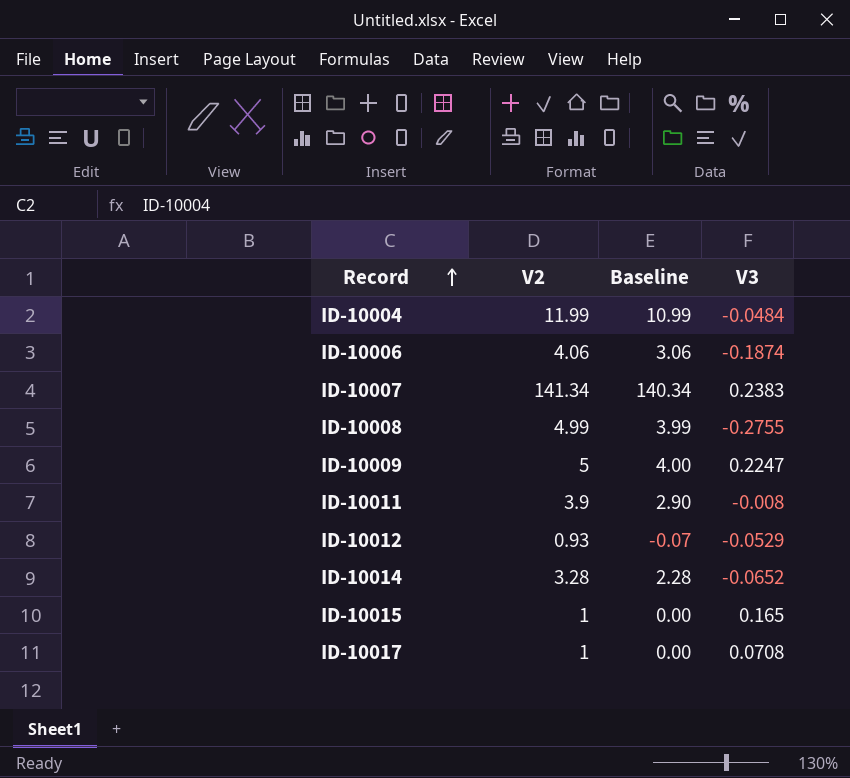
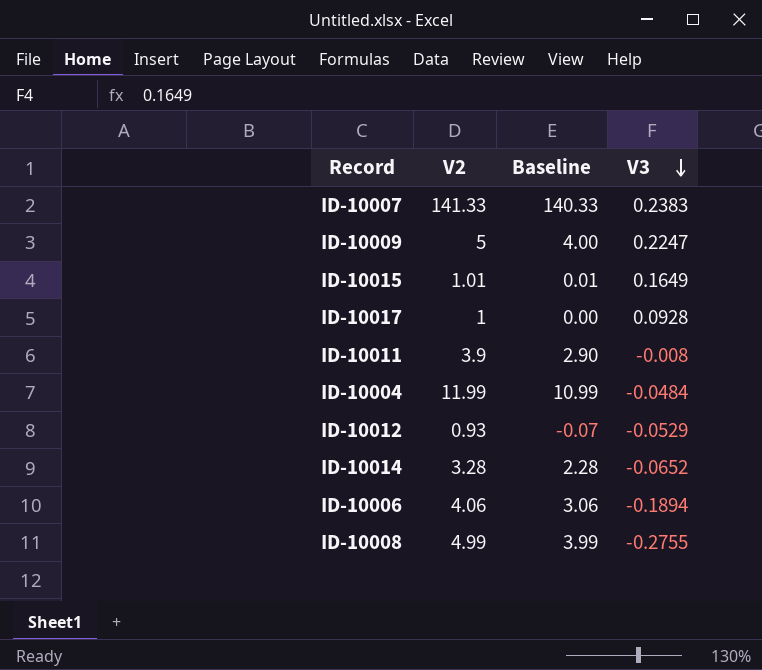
row order: Record ascending -> V3 descending
ID-10007 | V2: 141.34 -> 141.33
ID-10007 | Baseline: 140.34 -> 140.33
ID-10015 | V2: 1 -> 1.01
ID-10015 | Baseline: 0.00 -> 0.01
ID-10015 | V3: 0.165 -> 0.1649
ID-10017 | V3: 0.0708 -> 0.0928
ID-10006 | V3: -0.1874 -> -0.1894

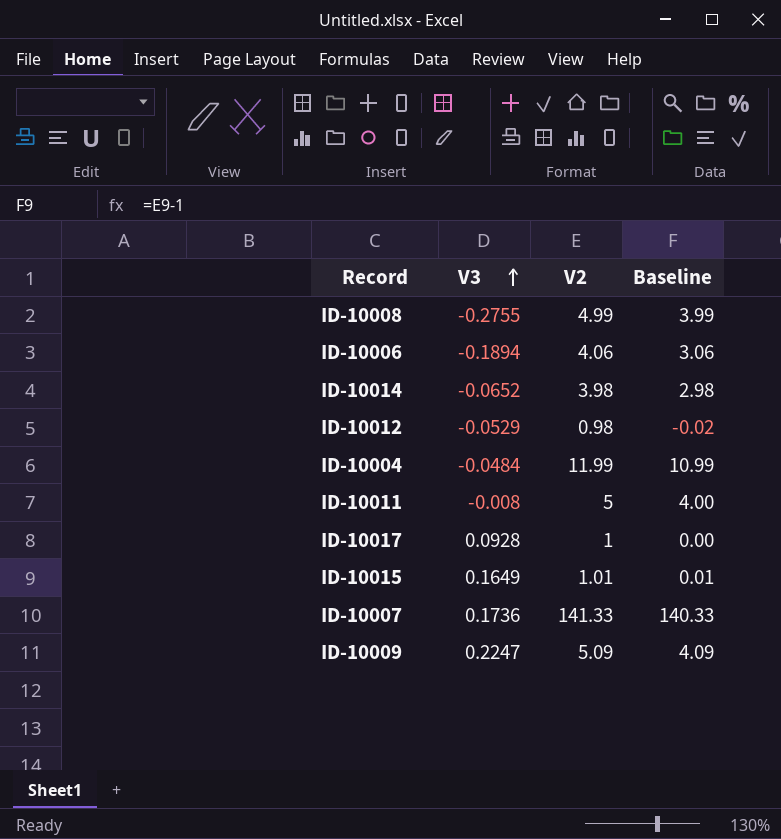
row order: V3 descending -> V3 ascending
column V3 | position: 4 -> 2
ID-10014 | V2: 3.28 -> 3.98
ID-10014 | Baseline: 2.28 -> 2.98
ID-10012 | V2: 0.93 -> 0.98
ID-10012 | Baseline: -0.07 -> -0.02
ID-10011 | V2: 3.9 -> 5
ID-10011 | Baseline: 2.90 -> 4.00
ID-10007 | V3: 0.2383 -> 0.1736
ID-10009 | V2: 5 -> 5.09
ID-10009 | Baseline: 4.00 -> 4.09

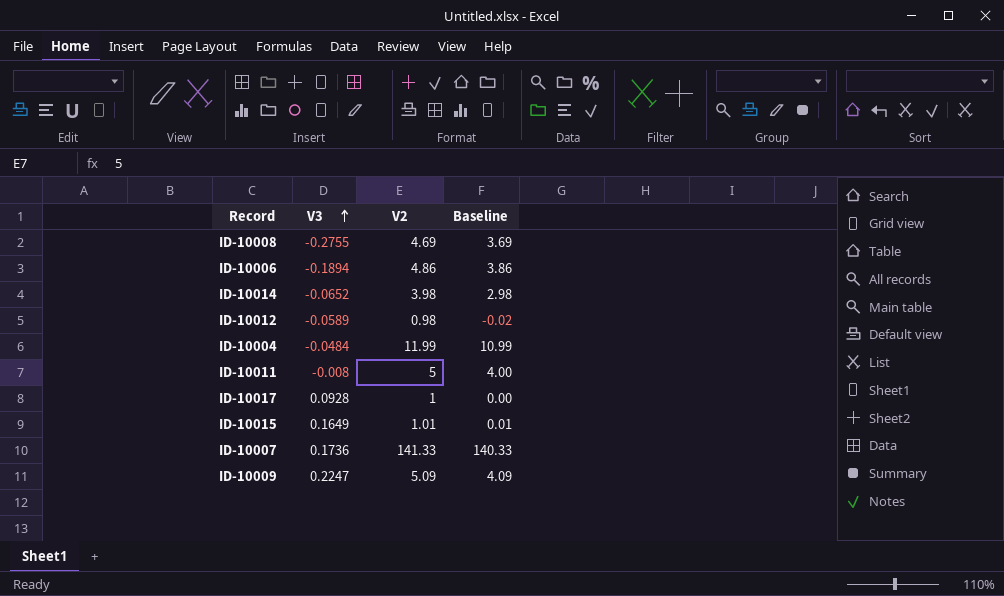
ID-10008 | V2: 4.99 -> 4.69
ID-10008 | Baseline: 3.99 -> 3.69
ID-10006 | V2: 4.06 -> 4.86
ID-10006 | Baseline: 3.06 -> 3.86
ID-10012 | V3: -0.0529 -> -0.0589

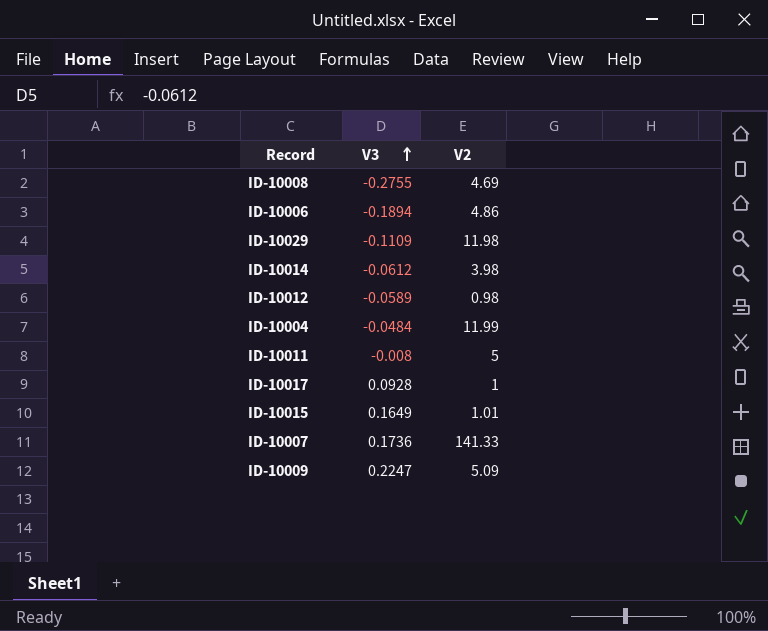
column Baseline | formula: [V2] - 1 -> none
row ID-10029: none -> -0.1109 | 11.98
ID-10014 | V3: -0.0652 -> -0.0612

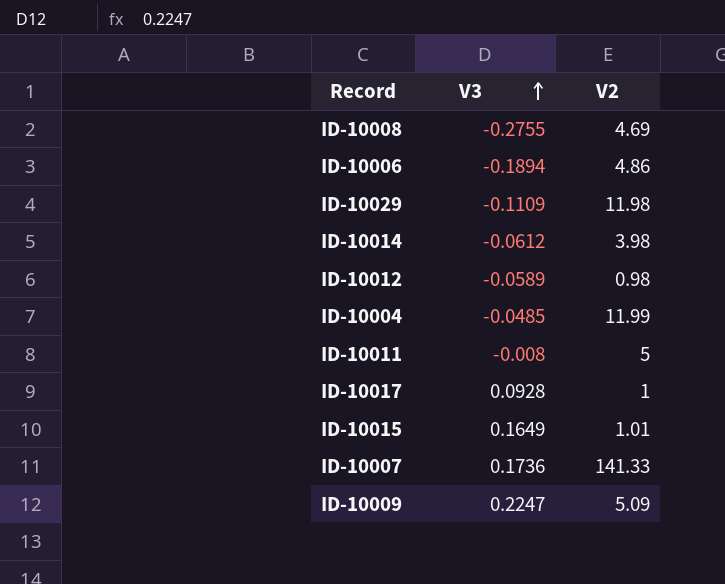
ID-10004 | V3: -0.0484 -> -0.0485

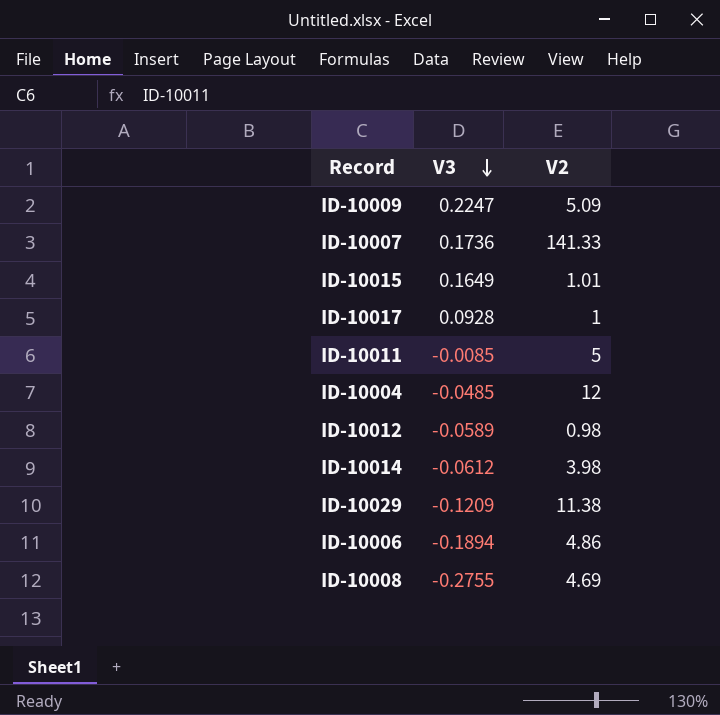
row order: V3 ascending -> V3 descending
ID-10011 | V3: -0.008 -> -0.0085
ID-10004 | V2: 11.99 -> 12
ID-10029 | V3: -0.1109 -> -0.1209
ID-10029 | V2: 11.98 -> 11.38

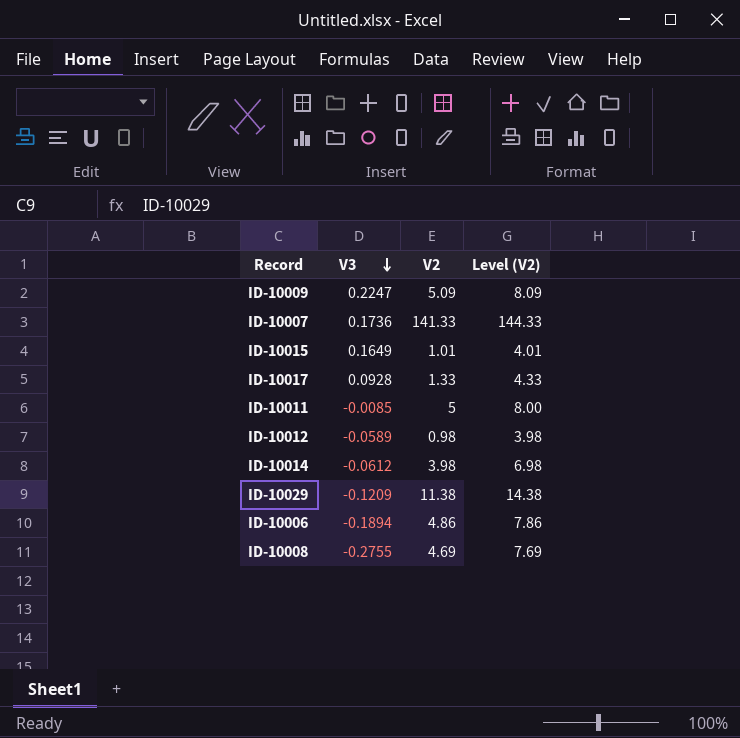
column Level (V2) | formula: none -> [V2] + 3
row ID-10004: -0.0485 | 12 -> none
ID-10017 | V2: 1 -> 1.33

